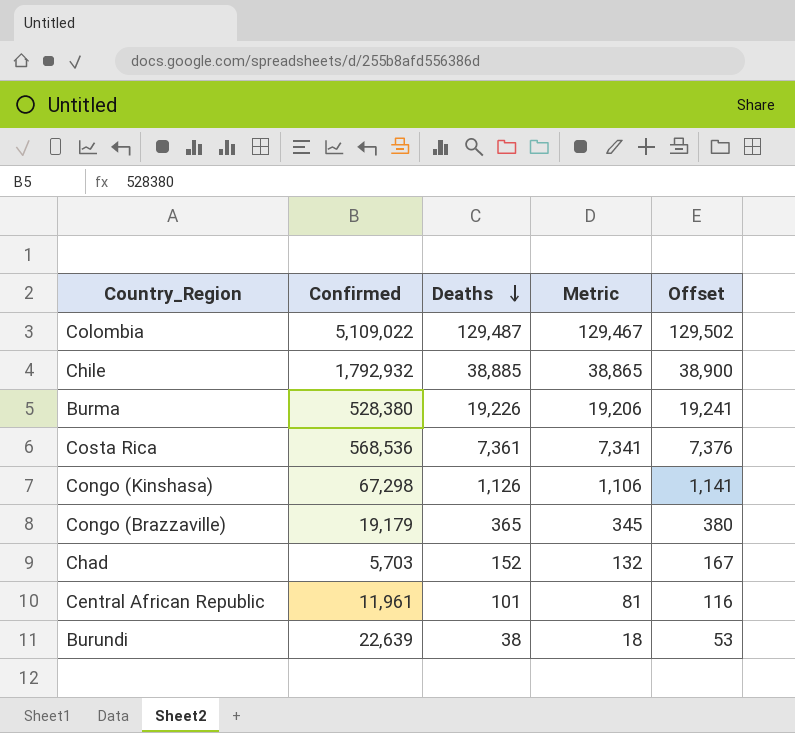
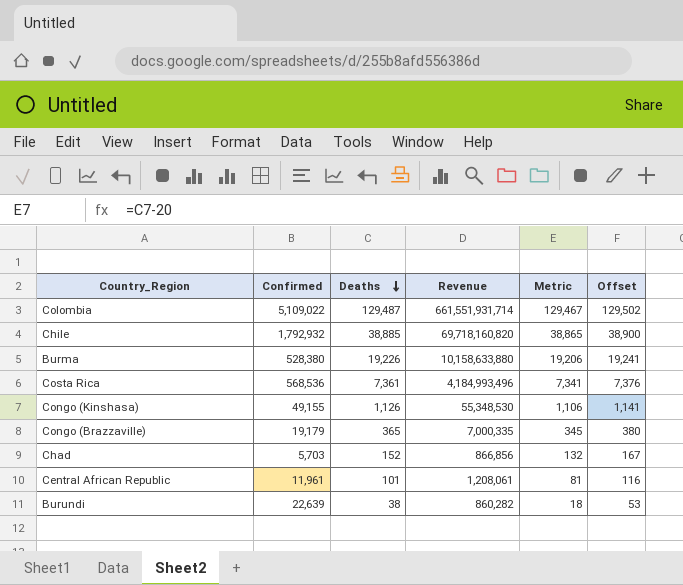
column Revenue | formula: none -> [Confirmed] * [Deaths]
Congo (Kinshasa) | Confirmed: 67,298 -> 49,155

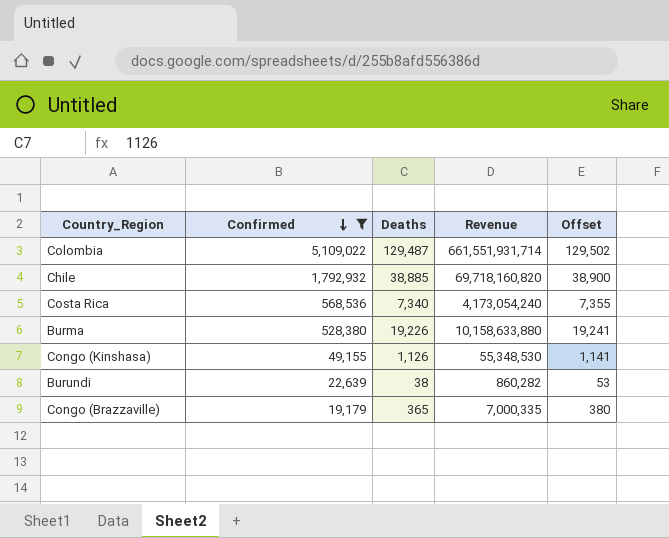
filter: none -> Confirmed >= 19,179
row order: Deaths descending -> Confirmed descending
column Metric | formula: [Deaths] - 20 -> none
Costa Rica | Deaths: 7,361 -> 7,340
Costa Rica | Revenue: 4,184,993,496 -> 4,173,054,240
Costa Rica | Offset: 7,376 -> 7,355

